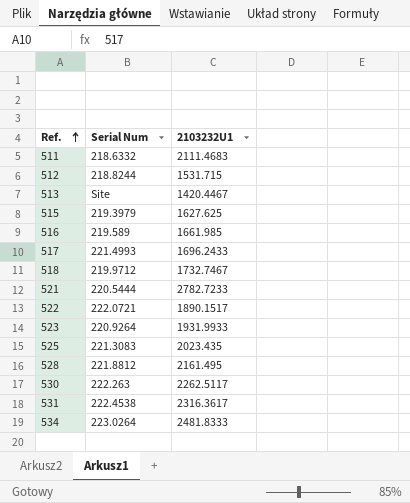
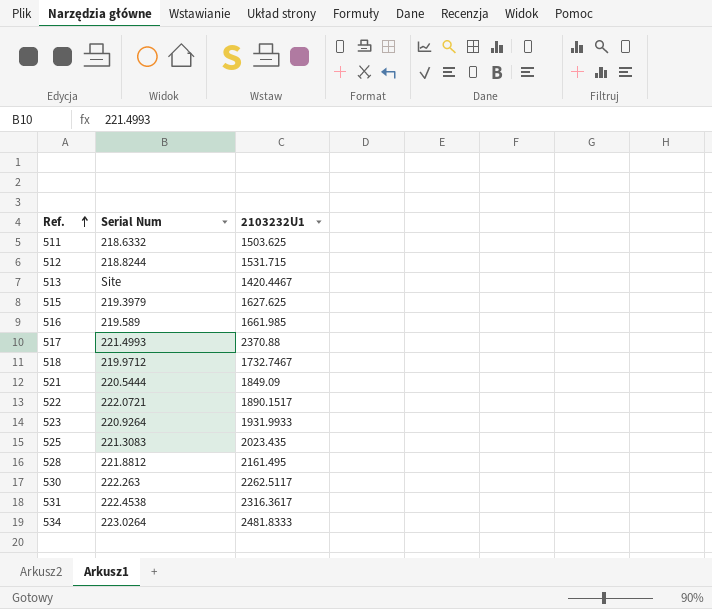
511 | 2103232U1: 2111.4683 -> 1503.625
517 | 2103232U1: 1696.2433 -> 2370.88
521 | 2103232U1: 2782.7233 -> 1849.09

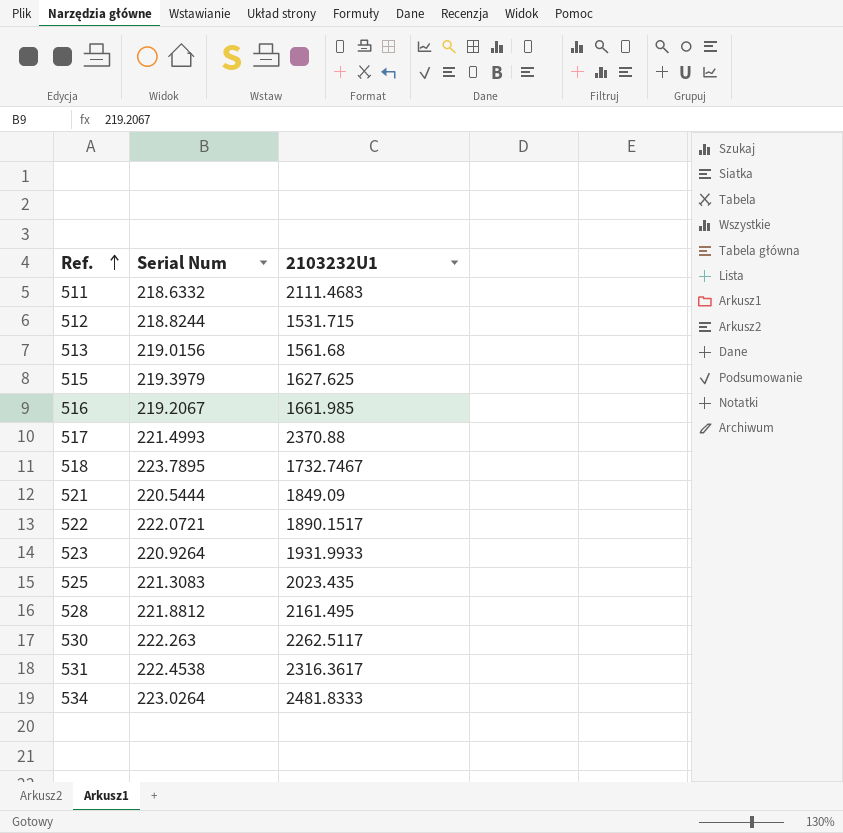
511 | 2103232U1: 1503.625 -> 2111.4683
513 | Serial Num: Site -> 219.0156
513 | 2103232U1: 1420.4467 -> 1561.68
516 | Serial Num: 219.589 -> 219.2067
518 | Serial Num: 219.9712 -> 223.7895

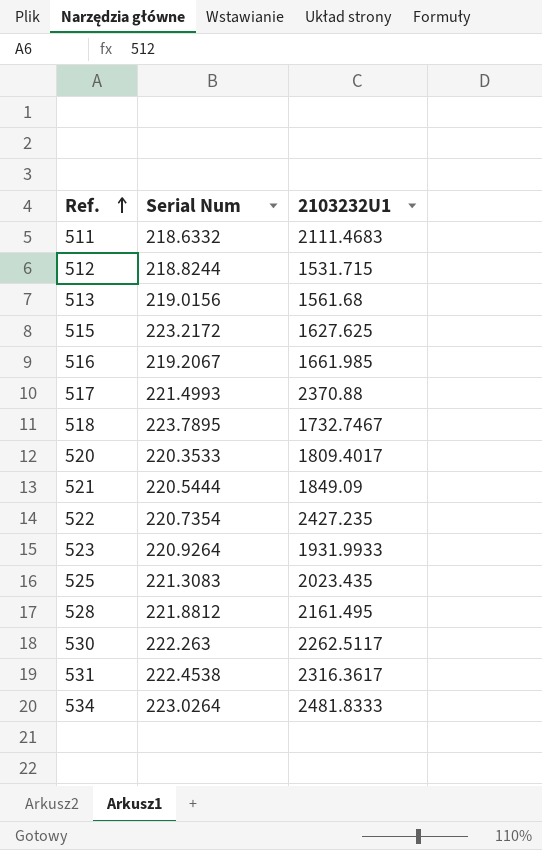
515 | Serial Num: 219.3979 -> 223.2172
row 520: none -> 220.3533 | 1809.4017
522 | Serial Num: 222.0721 -> 220.7354
522 | 2103232U1: 1890.1517 -> 2427.235

